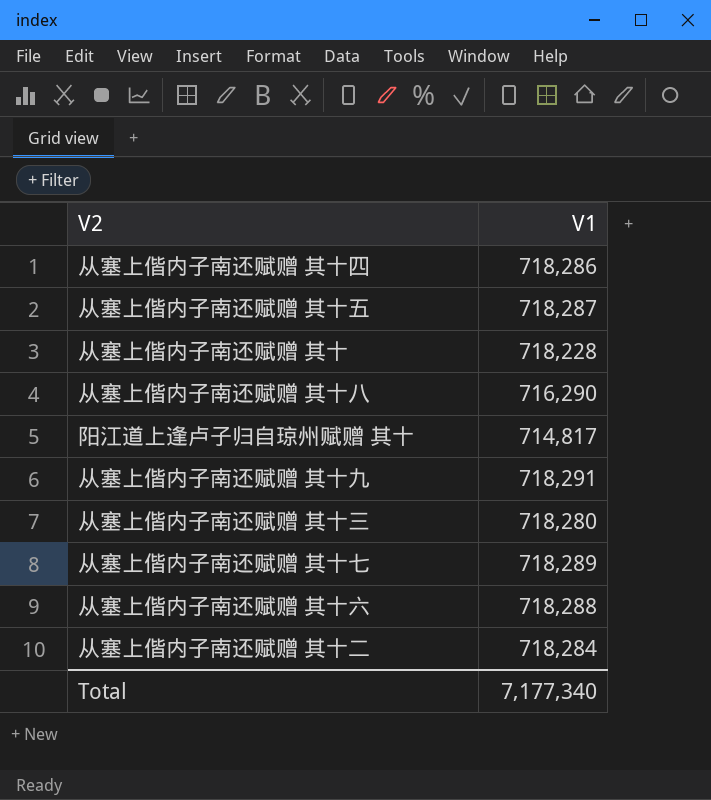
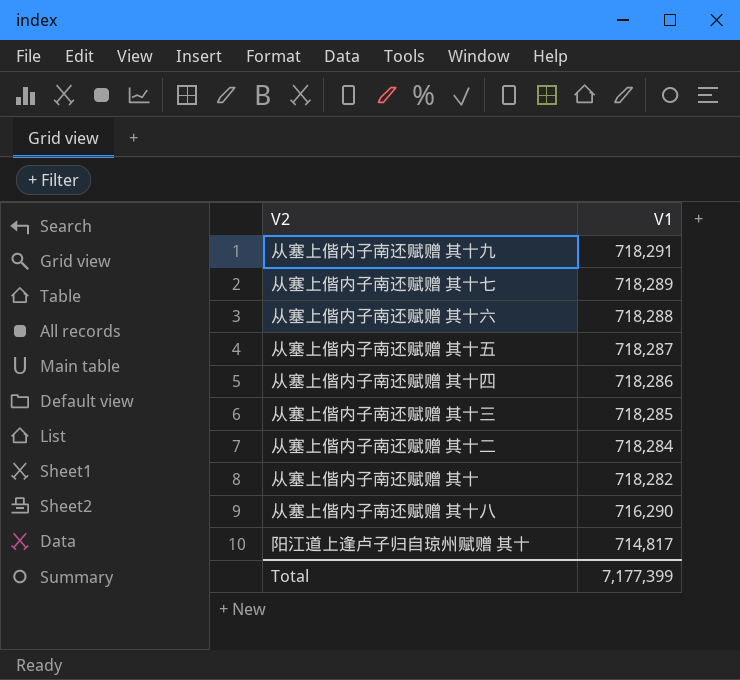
row order: none -> V1 descending
从塞上偕内子南还赋赠 其十三 | V1: 718,280 -> 718,285
从塞上偕内子南还赋赠 其十 | V1: 718,228 -> 718,282
Total | V1: 7,177,340 -> 7,177,399

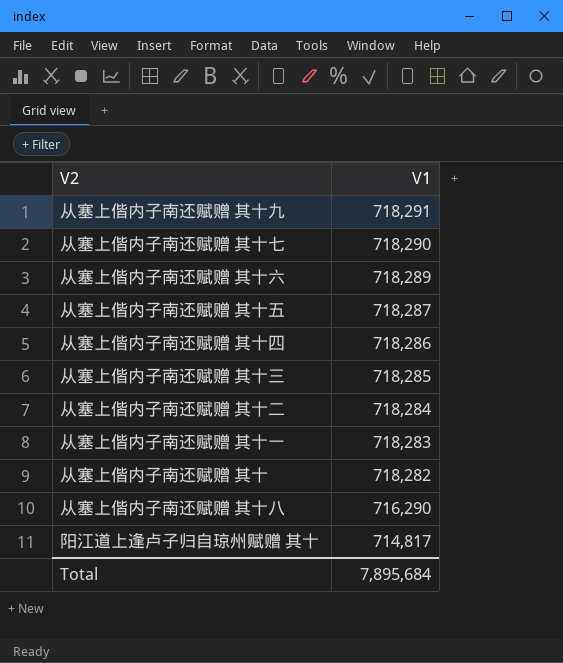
从塞上偕内子南还赋赠 其十七 | V1: 718,289 -> 718,290
从塞上偕内子南还赋赠 其十六 | V1: 718,288 -> 718,289
row 从塞上偕内子南还赋赠 其十一: none -> 718,283
Total | V1: 7,177,399 -> 7,895,684

